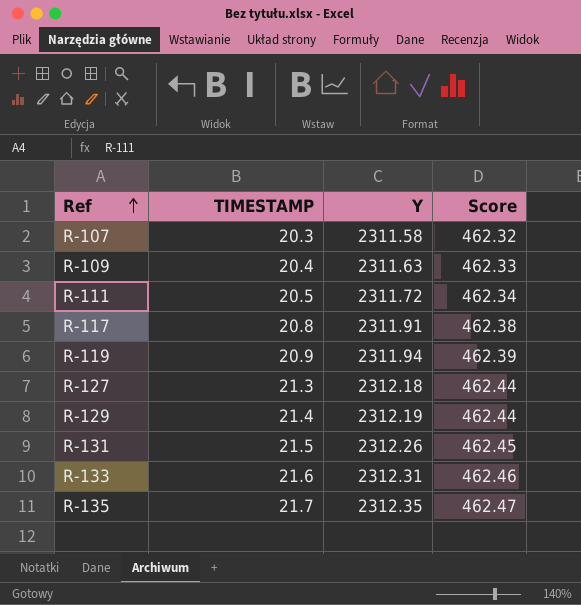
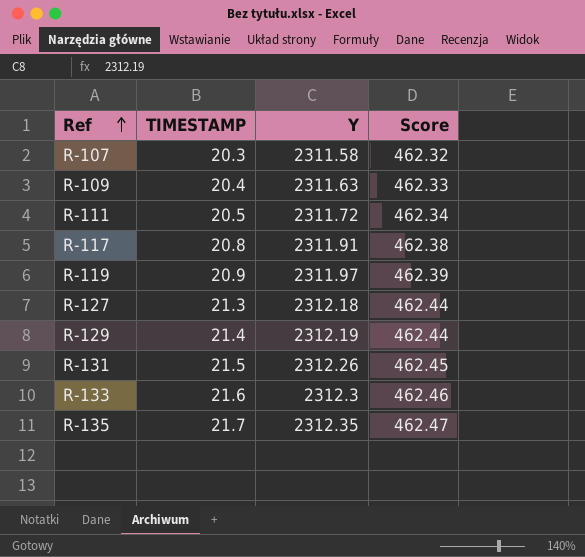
R-119 | Y: 2311.94 -> 2311.97
R-133 | Y: 2312.31 -> 2312.3

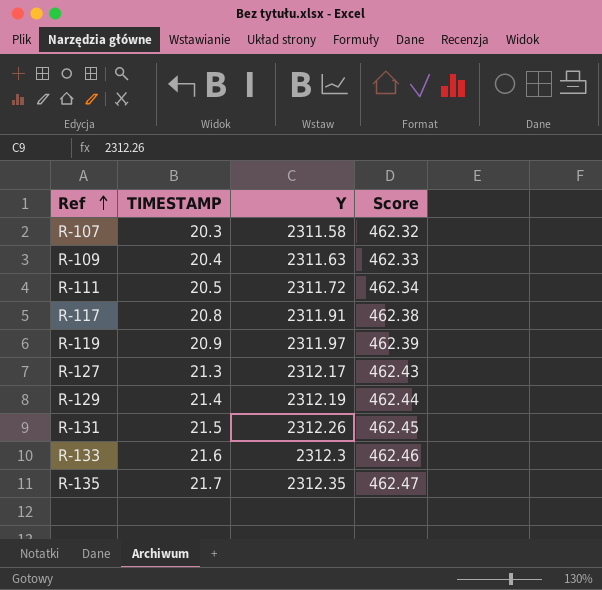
R-127 | Y: 2312.18 -> 2312.17
R-127 | Score: 462.44 -> 462.43

